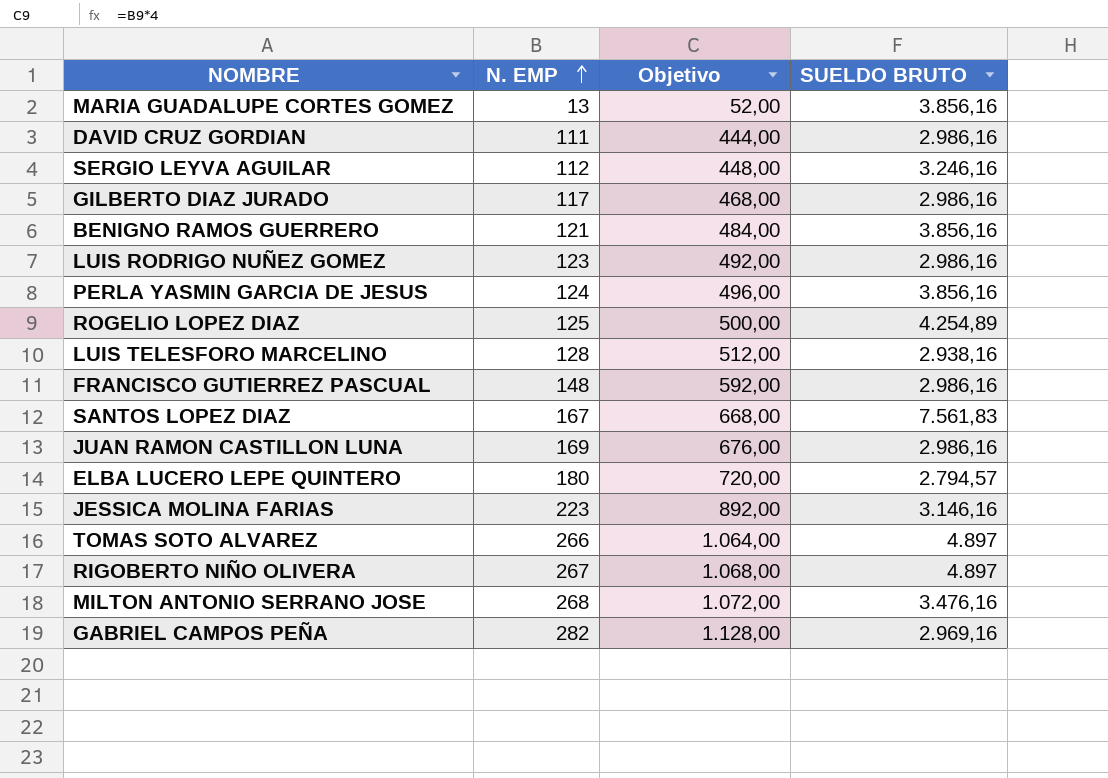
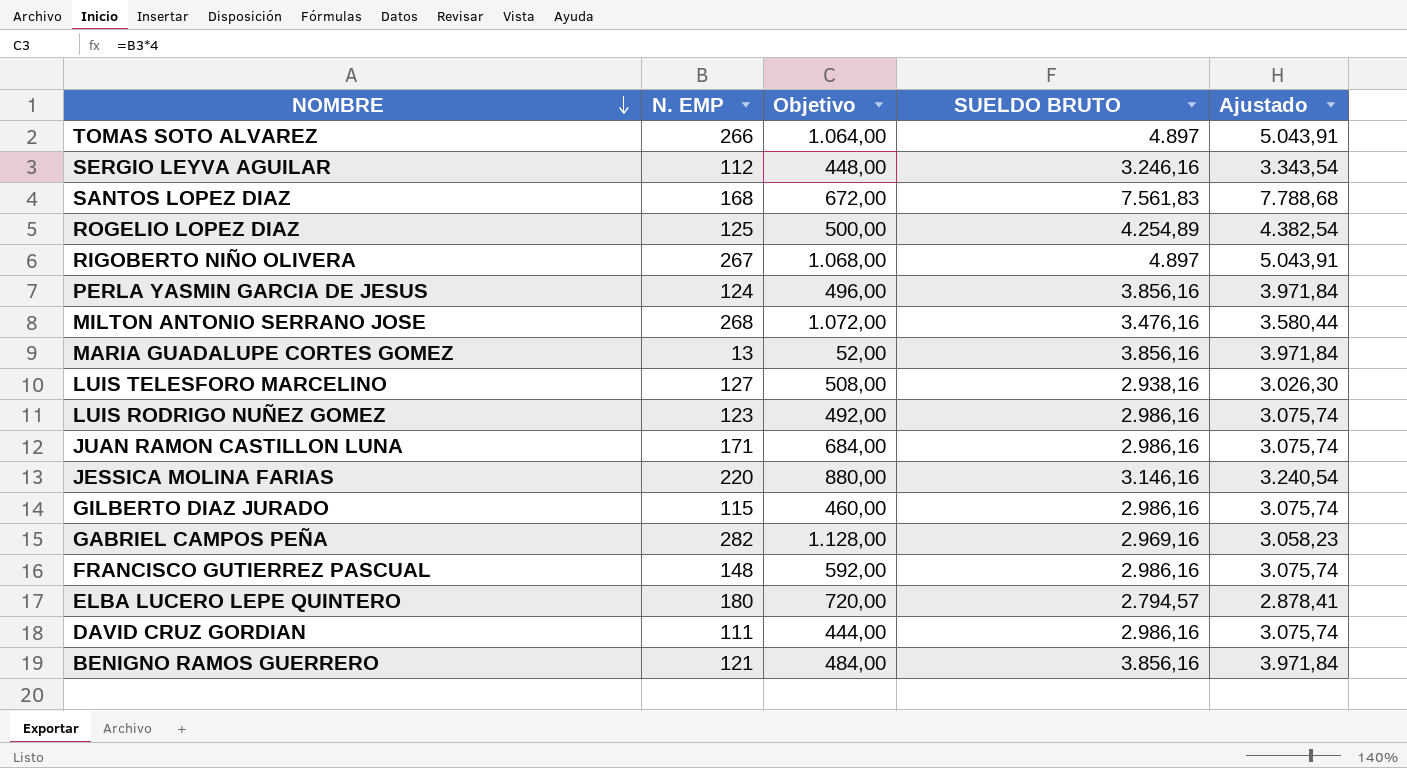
row order: N. EMP ascending -> NOMBRE descending
column Ajustado | formula: none -> [SUELDO BRUTO] * 1,03
SANTOS LOPEZ DIAZ | N. EMP: 167 -> 168
SANTOS LOPEZ DIAZ | Objetivo: 668,00 -> 672,00
LUIS TELESFORO MARCELINO | N. EMP: 128 -> 127
LUIS TELESFORO MARCELINO | Objetivo: 512,00 -> 508,00
JUAN RAMON CASTILLON LUNA | N. EMP: 169 -> 171
JUAN RAMON CASTILLON LUNA | Objetivo: 676,00 -> 684,00
JESSICA MOLINA FARIAS | N. EMP: 223 -> 220
JESSICA MOLINA FARIAS | Objetivo: 892,00 -> 880,00
GILBERTO DIAZ JURADO | N. EMP: 117 -> 115
GILBERTO DIAZ JURADO | Objetivo: 468,00 -> 460,00

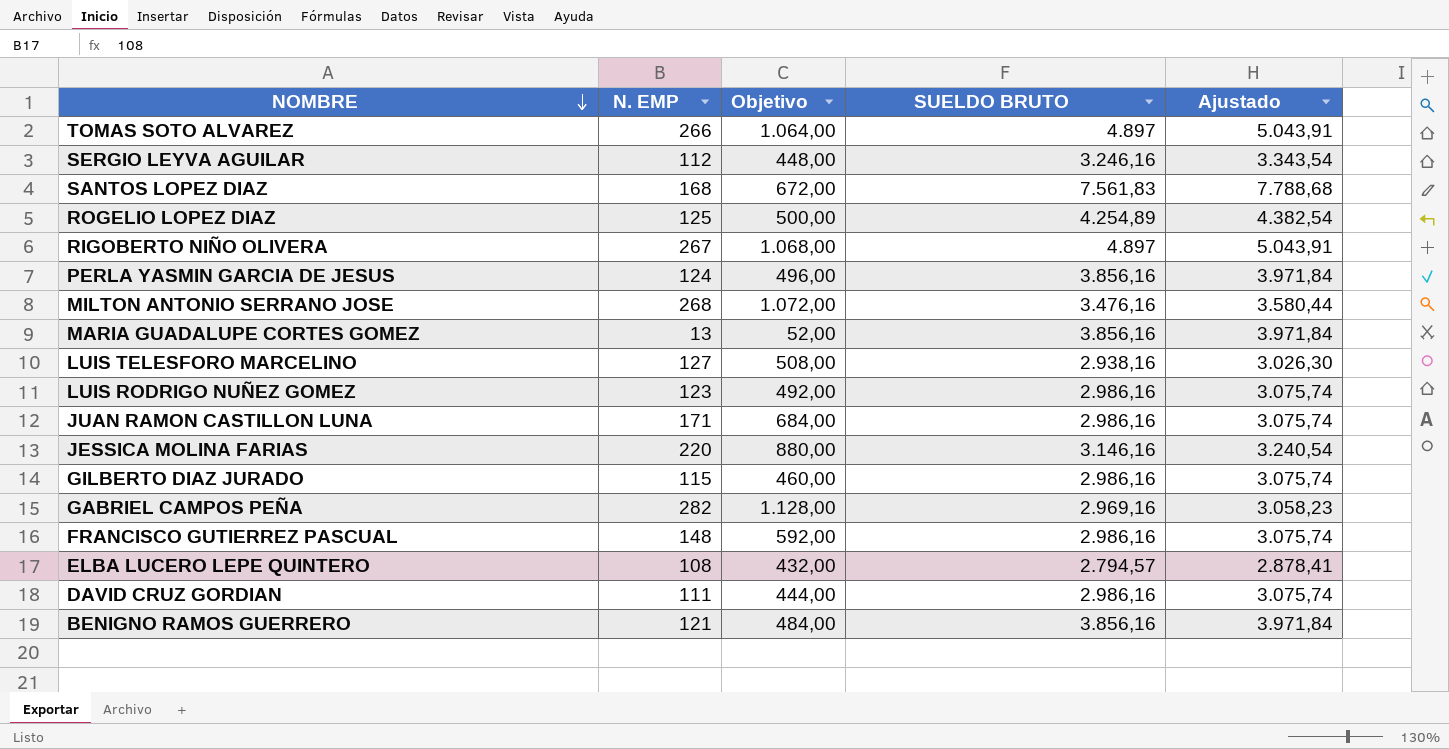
ELBA LUCERO LEPE QUINTERO | N. EMP: 180 -> 108
ELBA LUCERO LEPE QUINTERO | Objetivo: 720,00 -> 432,00

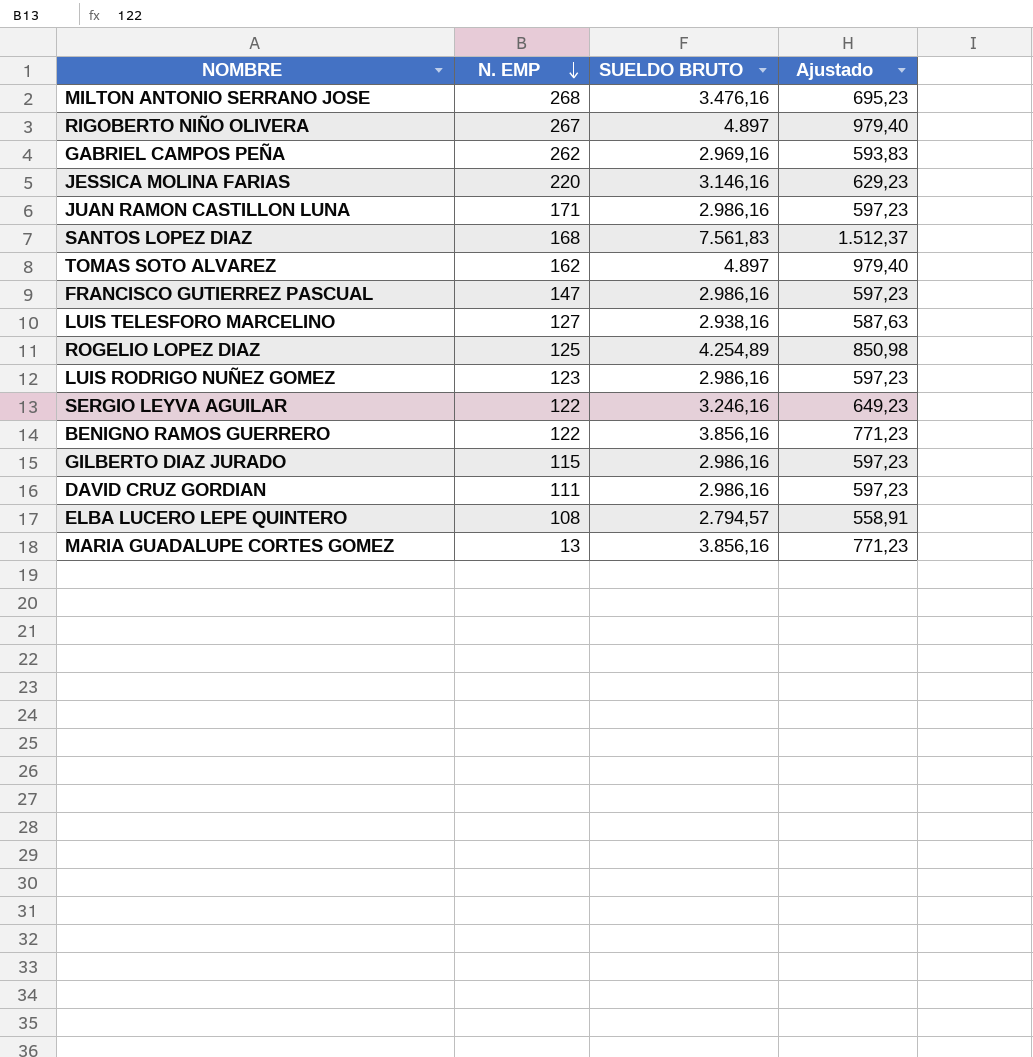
row order: NOMBRE descending -> N. EMP descending
column Objetivo | formula: [N. EMP] * 4 -> none
column Ajustado | formula: [SUELDO BRUTO] * 1,03 -> [SUELDO BRUTO] * 0,2
row PERLA YASMIN GARCIA DE JESUS: 124 | 496,00 | 3.856,16 | 3.971,84 -> none
GABRIEL CAMPOS PEÑA | N. EMP: 282 -> 262
TOMAS SOTO ALVAREZ | N. EMP: 266 -> 162
FRANCISCO GUTIERREZ PASCUAL | N. EMP: 148 -> 147
SERGIO LEYVA AGUILAR | N. EMP: 112 -> 122
BENIGNO RAMOS GUERRERO | N. EMP: 121 -> 122

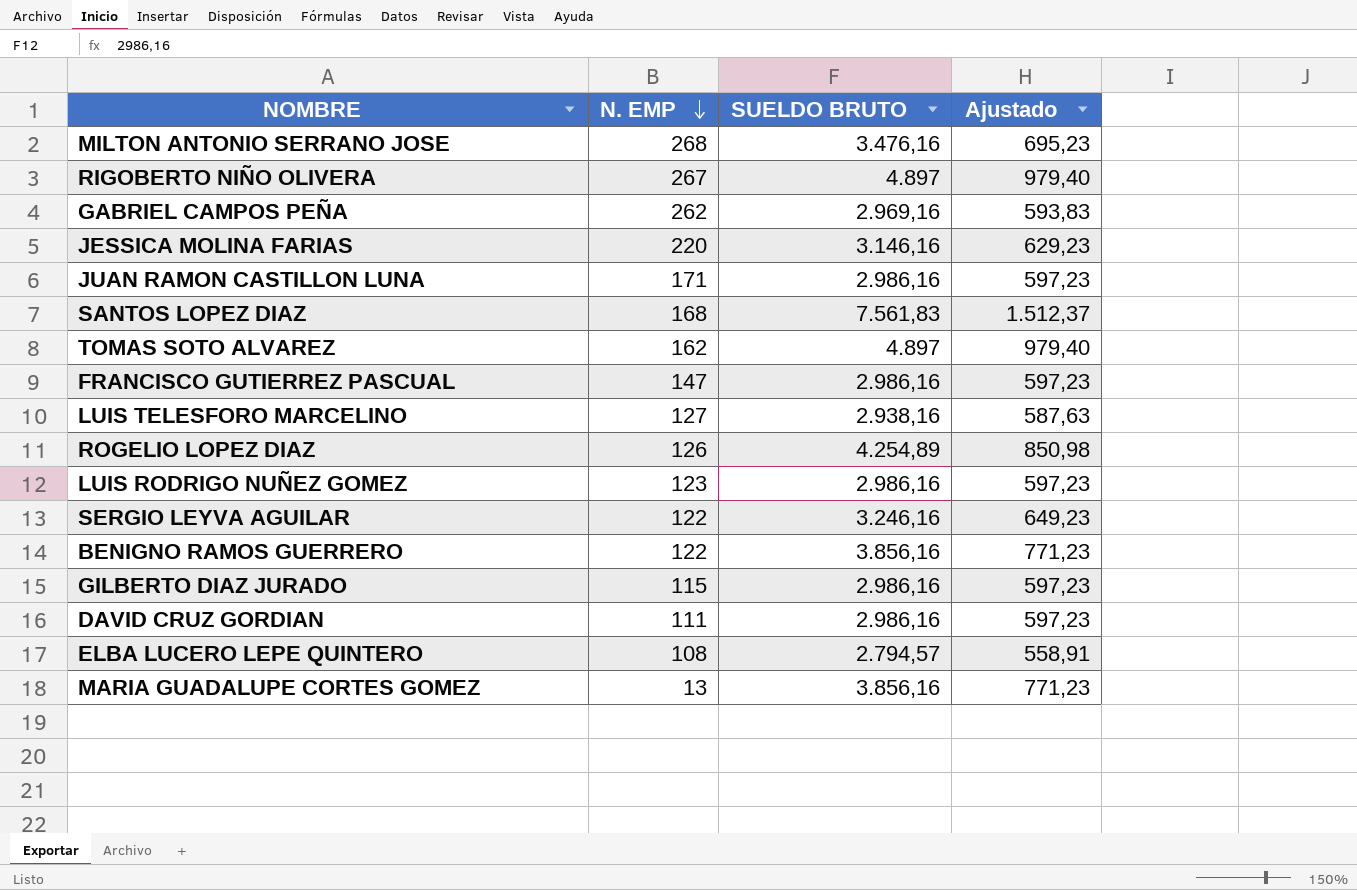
ROGELIO LOPEZ DIAZ | N. EMP: 125 -> 126

